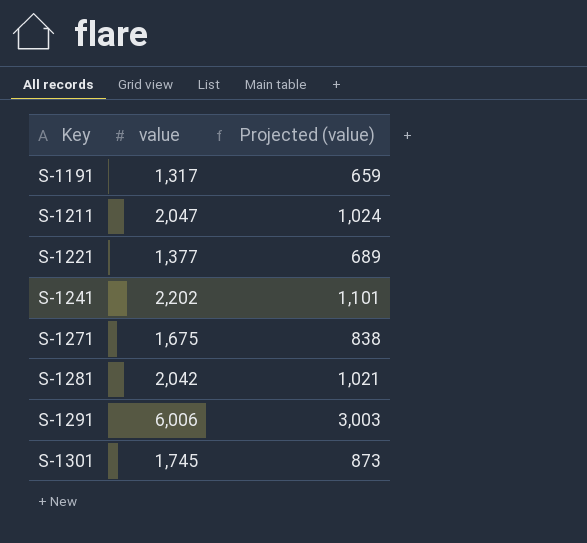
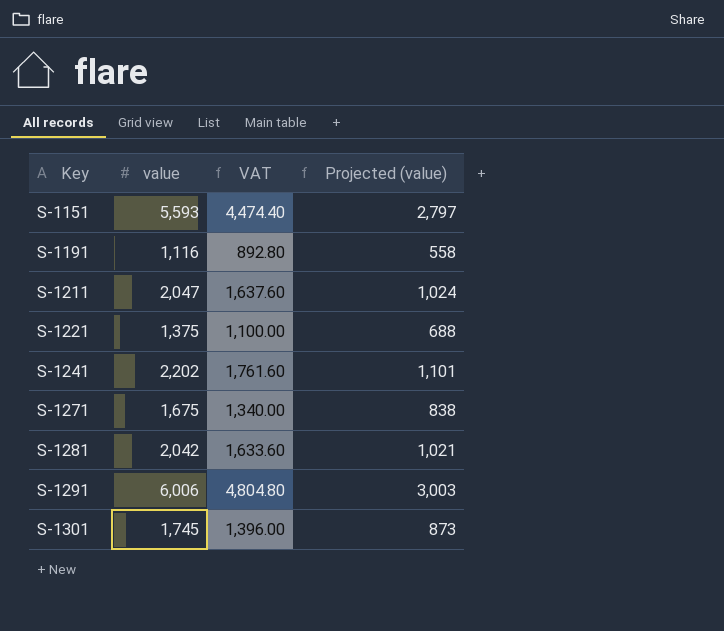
column VAT | formula: none -> [value] * 0.8
row S-1151: none -> 5,593 | 4,474.40 | 2,797
S-1191 | value: 1,317 -> 1,116
S-1191 | Projected (value): 659 -> 558
S-1221 | value: 1,377 -> 1,375
S-1221 | Projected (value): 689 -> 688

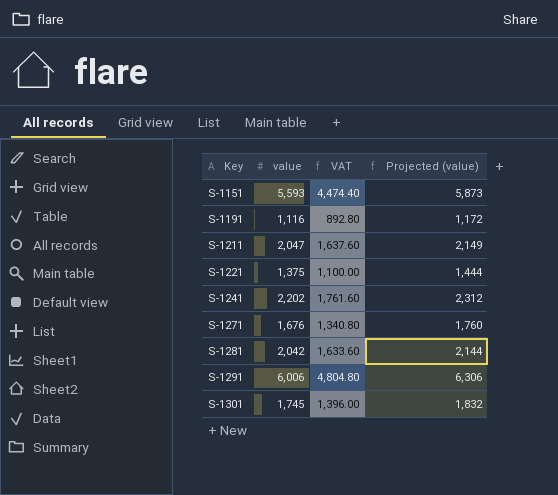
column Projected (value) | formula: [value] * 0.5 -> [value] * 1.05
S-1271 | value: 1,675 -> 1,676
S-1271 | VAT: 1,340.00 -> 1,340.80

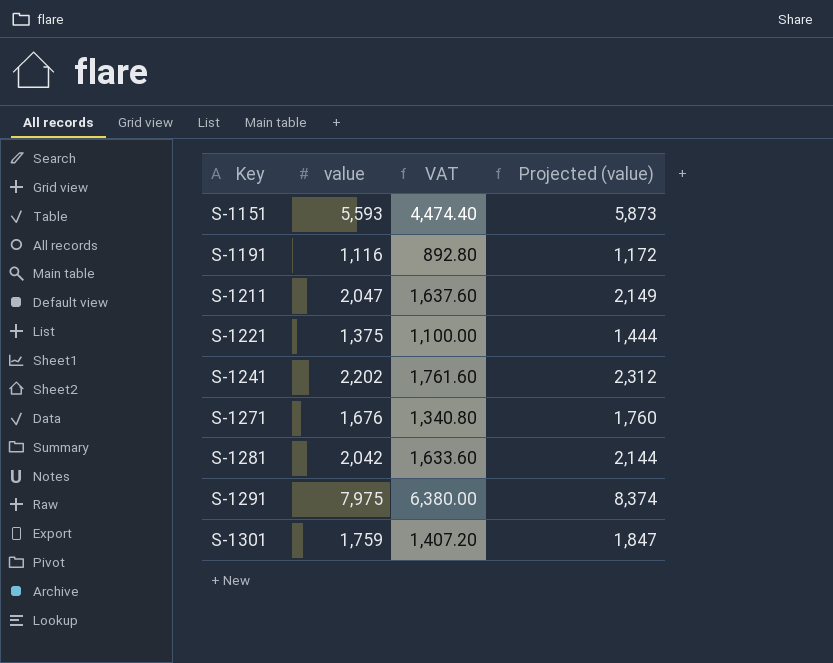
S-1291 | value: 6,006 -> 7,975
S-1291 | VAT: 4,804.80 -> 6,380.00
S-1291 | Projected (value): 6,306 -> 8,374
S-1301 | value: 1,745 -> 1,759
S-1301 | VAT: 1,396.00 -> 1,407.20
S-1301 | Projected (value): 1,832 -> 1,847

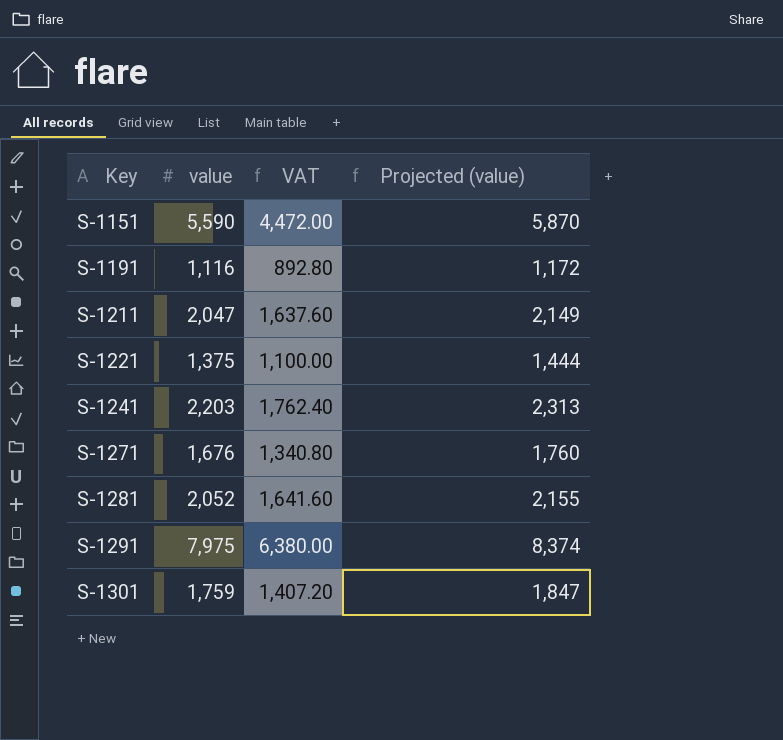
S-1151 | value: 5,593 -> 5,590
S-1151 | VAT: 4,474.40 -> 4,472.00
S-1151 | Projected (value): 5,873 -> 5,870
S-1241 | value: 2,202 -> 2,203
S-1241 | VAT: 1,761.60 -> 1,762.40
S-1241 | Projected (value): 2,312 -> 2,313
S-1281 | value: 2,042 -> 2,052
S-1281 | VAT: 1,633.60 -> 1,641.60
S-1281 | Projected (value): 2,144 -> 2,155

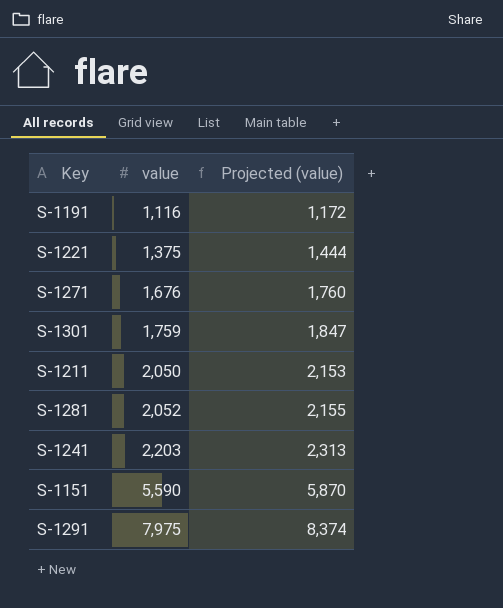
row order: Key ascending -> value ascending
column VAT | formula: [value] * 0.8 -> none
S-1211 | value: 2,047 -> 2,050
S-1211 | Projected (value): 2,149 -> 2,153

